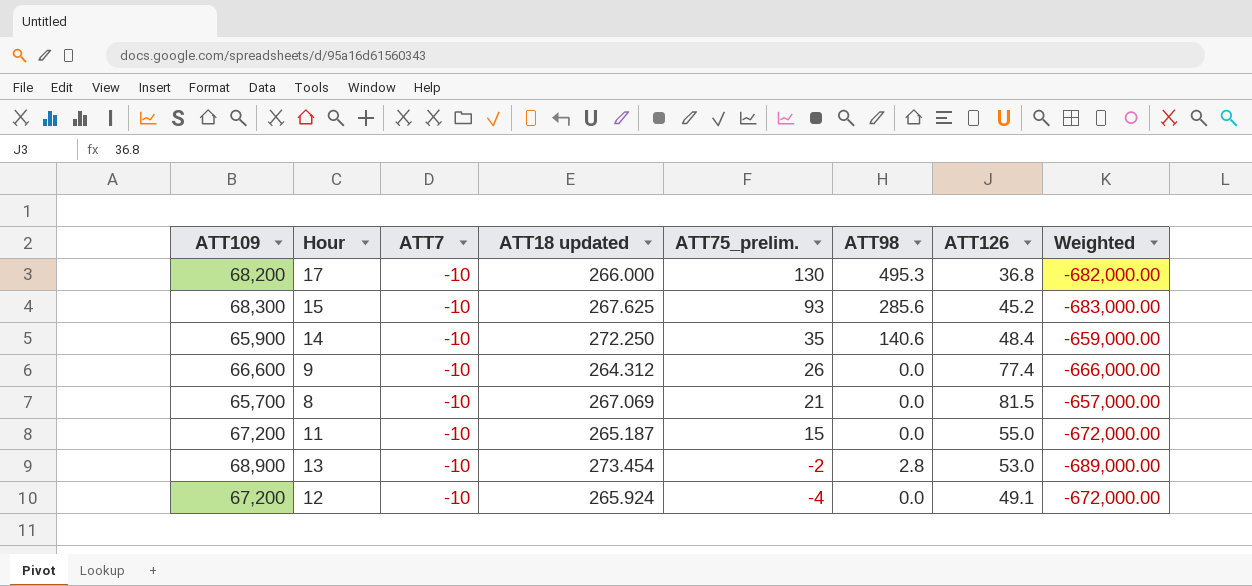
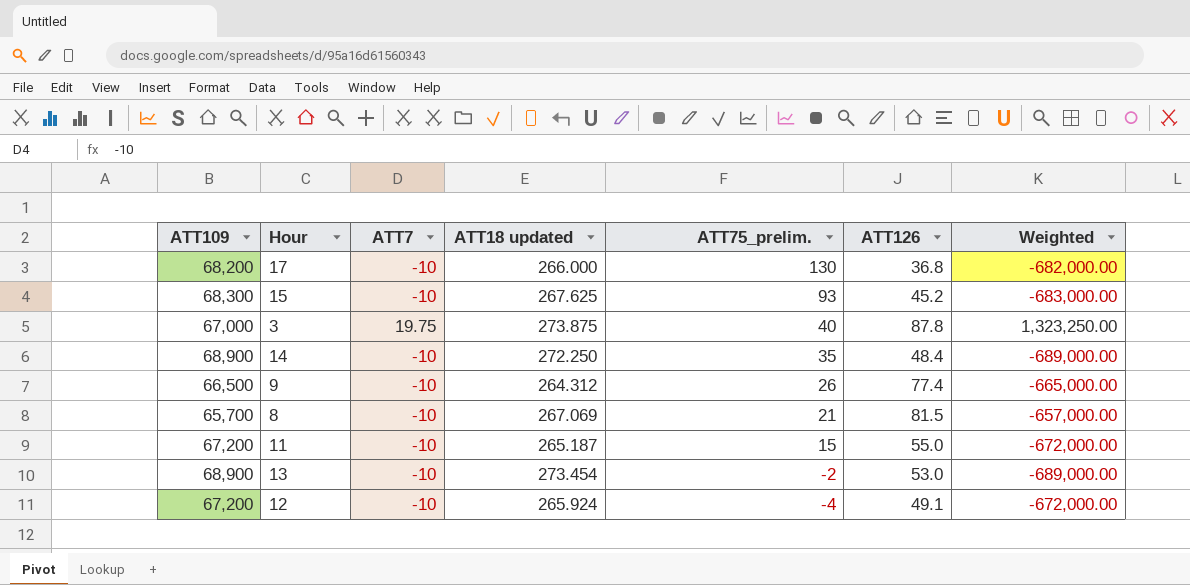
column ATT98 | position: 6 -> none
row 3: none -> 67,000 | 19.75 | 273.875 | 40 | 87.8 | 1,323,250.00
14 | ATT109: 65,900 -> 68,900
14 | Weighted: -659,000.00 -> -689,000.00
9 | ATT109: 66,600 -> 66,500
9 | Weighted: -666,000.00 -> -665,000.00

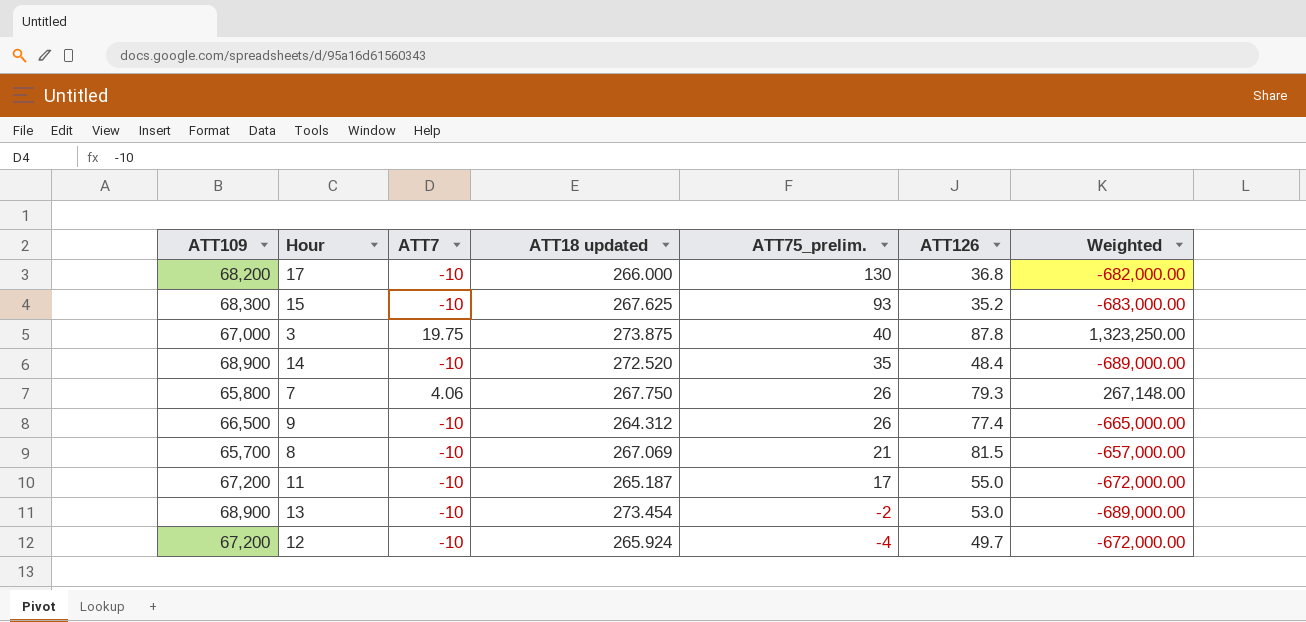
15 | ATT126: 45.2 -> 35.2
14 | ATT18 updated: 272.250 -> 272.520
row 7: none -> 65,800 | 4.06 | 267.750 | 26 | 79.3 | 267,148.00
11 | ATT75_prelim.: 15 -> 17
12 | ATT126: 49.1 -> 49.7

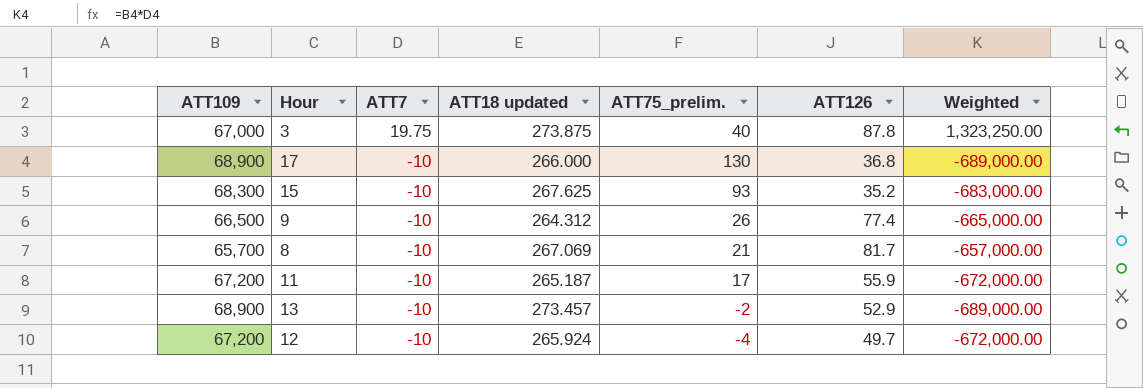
row order: ATT75_prelim. descending -> ATT7 descending
row 14: 68,900 | -10 | 272.520 | 35 | 48.4 | -689,000.00 -> none
row 7: 65,800 | 4.06 | 267.750 | 26 | 79.3 | 267,148.00 -> none
17 | ATT109: 68,200 -> 68,900
17 | Weighted: -682,000.00 -> -689,000.00
8 | ATT126: 81.5 -> 81.7
11 | ATT126: 55.0 -> 55.9
13 | ATT18 updated: 273.454 -> 273.457
13 | ATT126: 53.0 -> 52.9

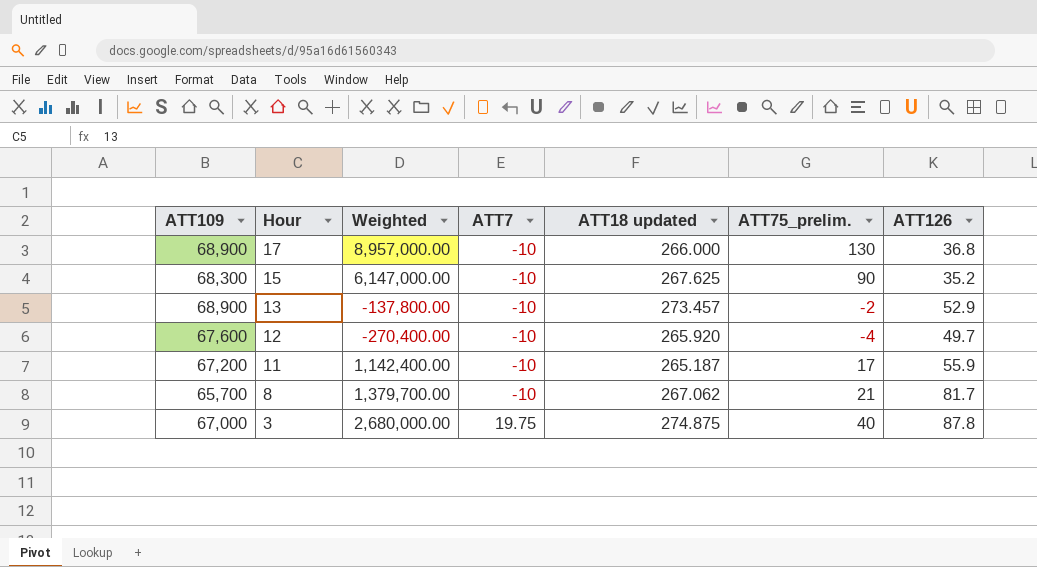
row order: ATT7 descending -> Hour descending
column Weighted | formula: [ATT109] * [ATT7] -> [ATT109] * [ATT75_prelim.]
column Weighted | position: 7 -> 3
row 9: 66,500 | -10 | 264.312 | 26 | 77.4 | -665,000.00 -> none
15 | ATT75_prelim.: 93 -> 90
12 | ATT109: 67,200 -> 67,600
12 | ATT18 updated: 265.924 -> 265.920
8 | ATT18 updated: 267.069 -> 267.062
3 | ATT18 updated: 273.875 -> 274.875

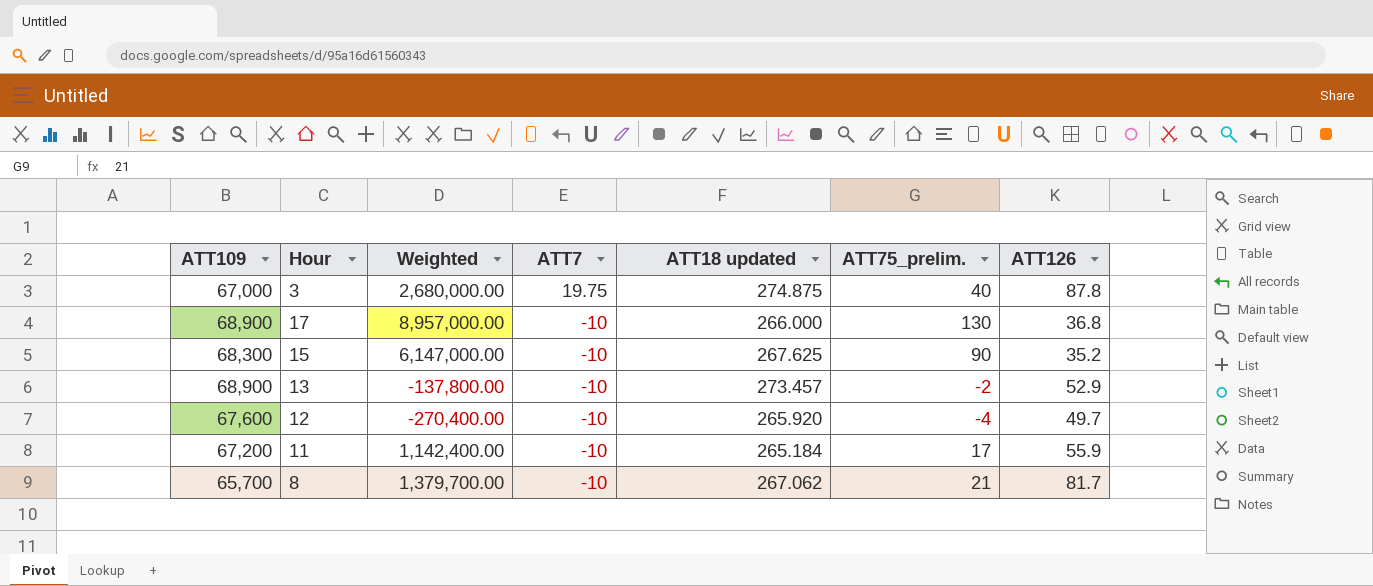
row order: Hour descending -> ATT7 descending
11 | ATT18 updated: 265.187 -> 265.184

